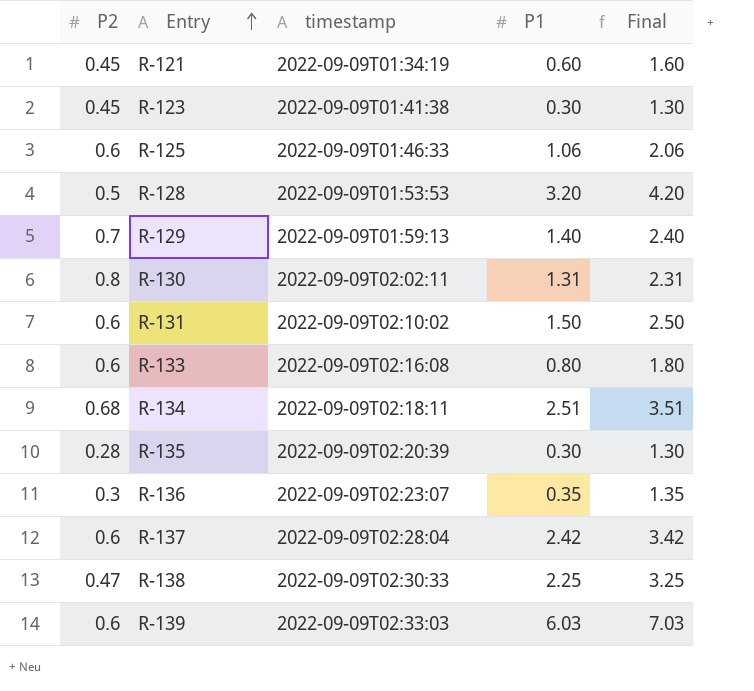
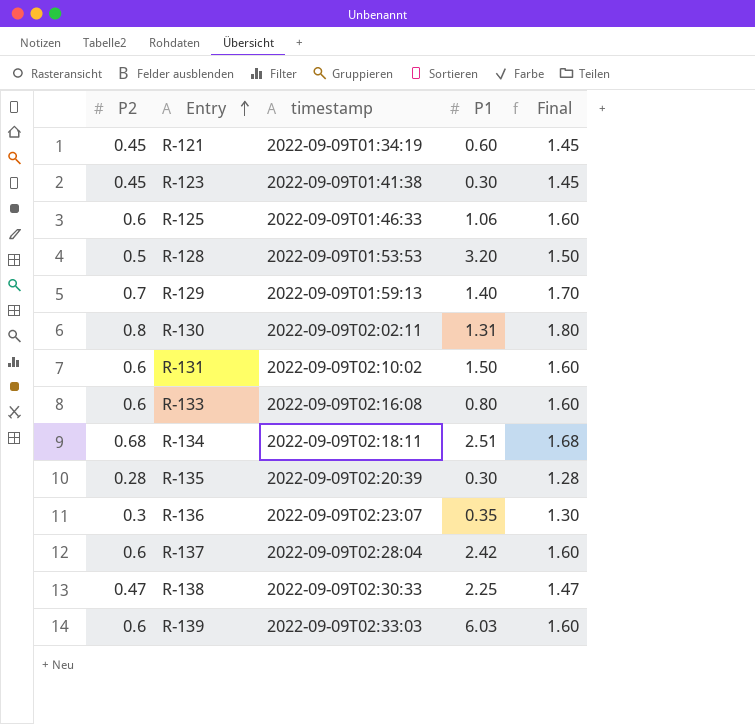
column Final | formula: [P1] + 1 -> [P2] + 1

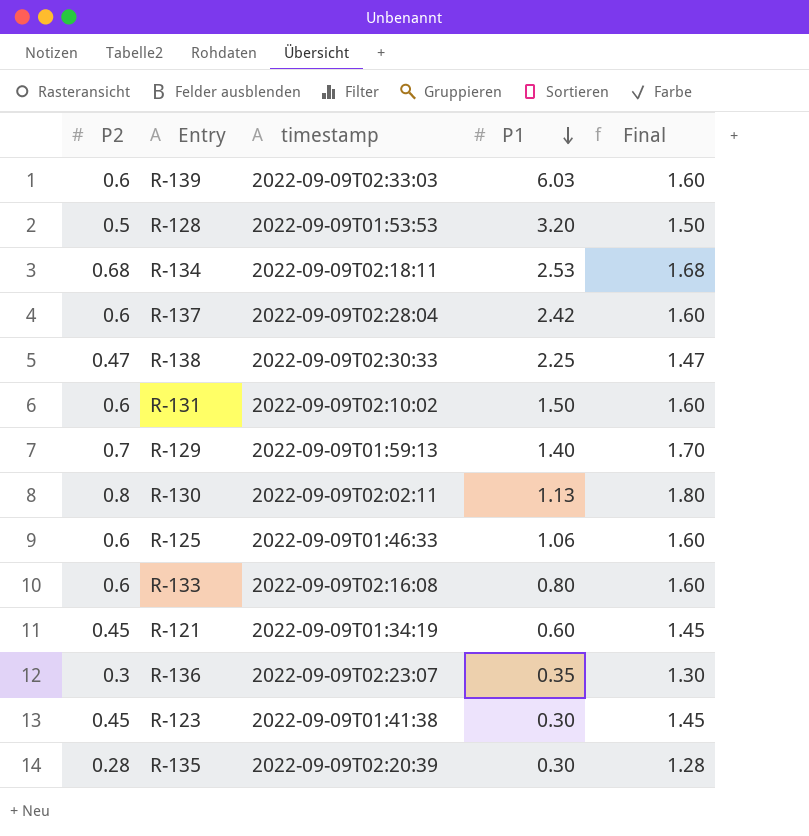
row order: Entry ascending -> P1 descending
R-134 | P1: 2.51 -> 2.53
R-130 | P1: 1.31 -> 1.13

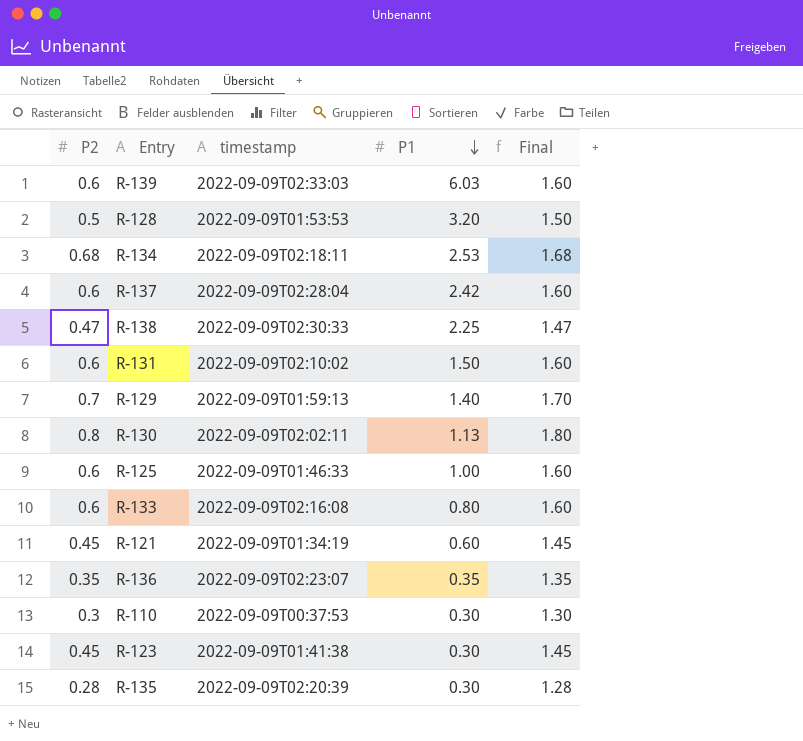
R-125 | P1: 1.06 -> 1.00
R-136 | P2: 0.3 -> 0.35
R-136 | Final: 1.30 -> 1.35
row R-110: none -> 0.3 | 2022-09-09T00:37:53 | 0.30 | 1.30

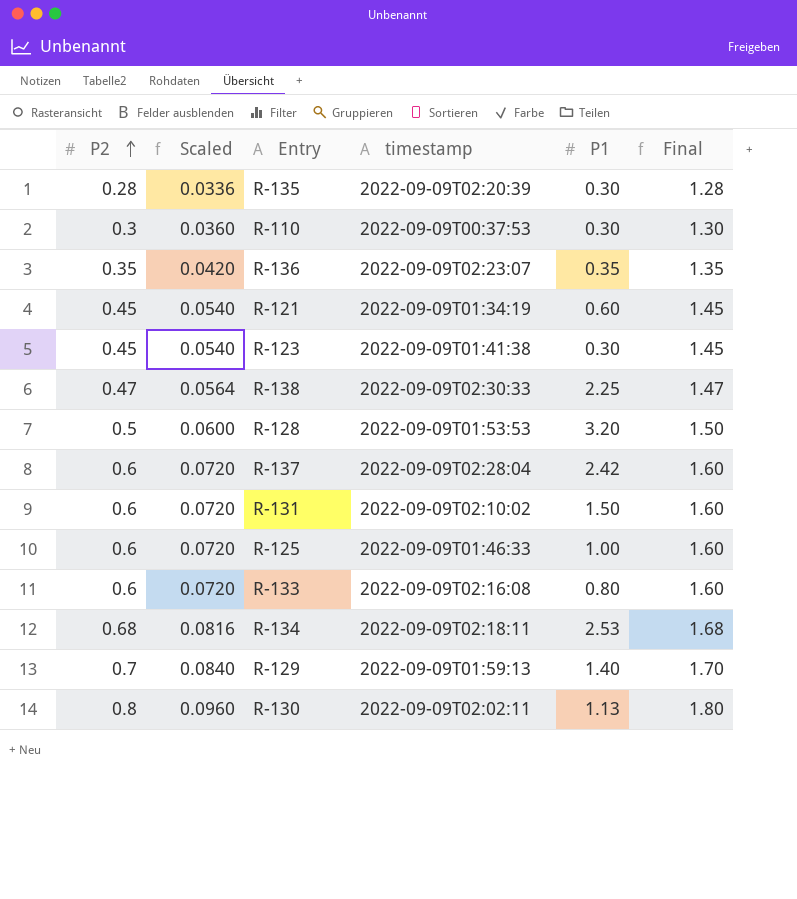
row order: P1 descending -> P2 ascending
column Scaled | formula: none -> [P2] * 0.12
row R-139: 0.6 | 2022-09-09T02:33:03 | 6.03 | 1.60 -> none

